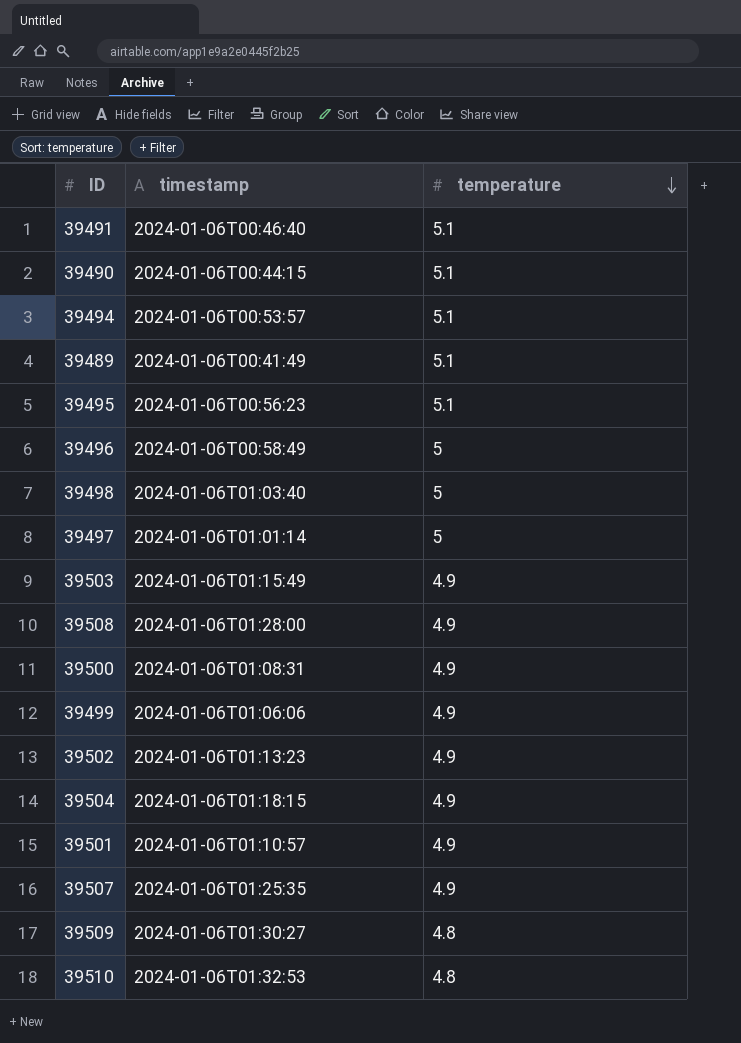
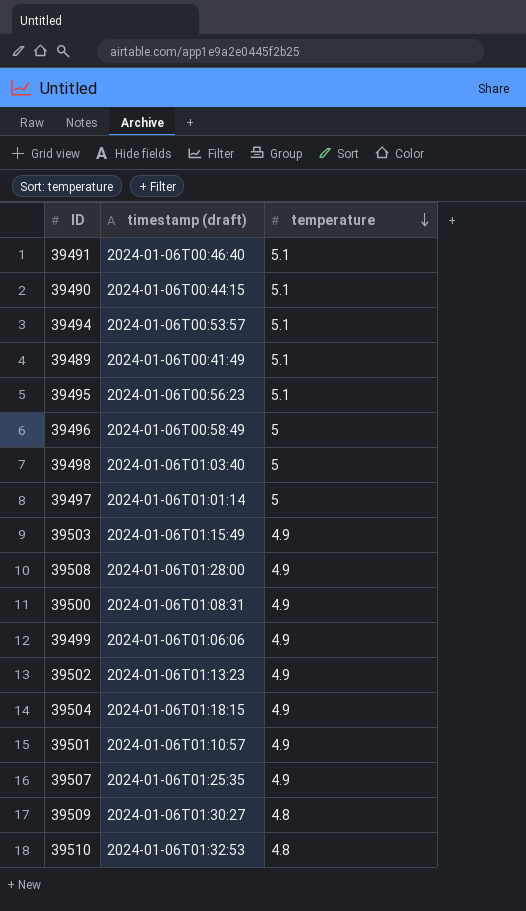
column name: timestamp -> timestamp (draft)

